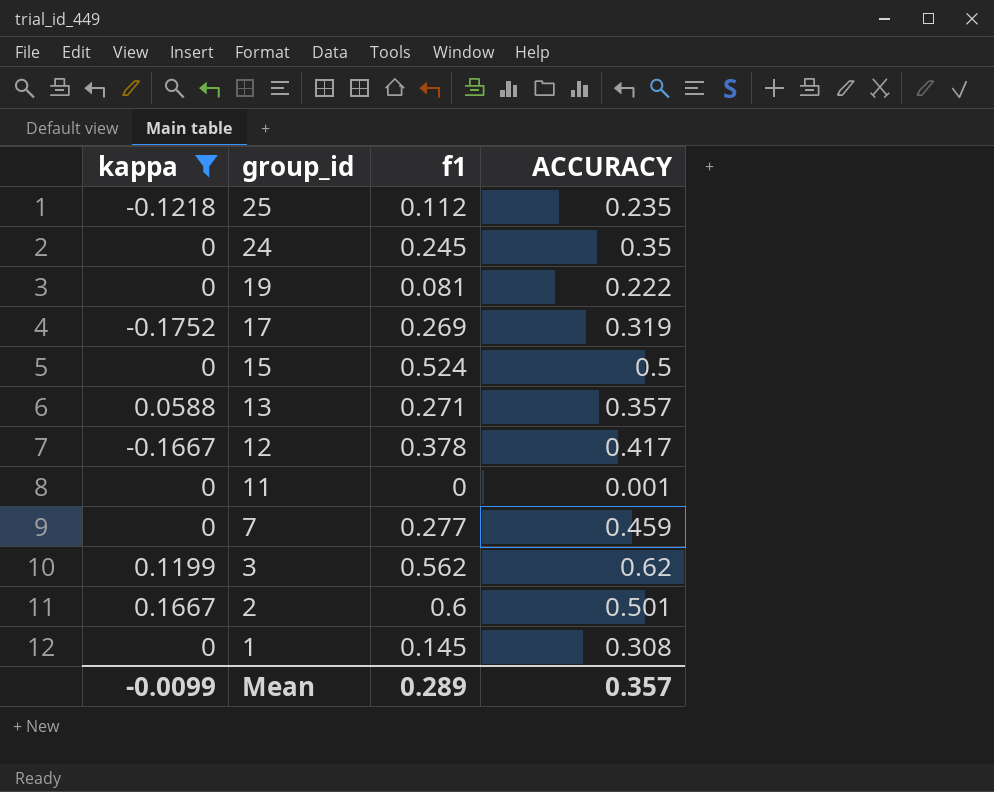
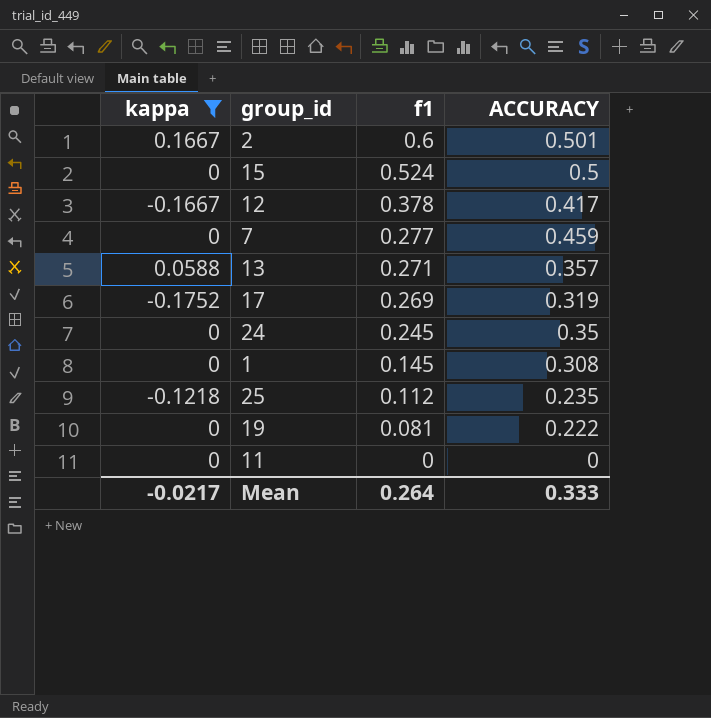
row order: group_id descending -> f1 descending
row 3: 0.1199 | 0.562 | 0.62 -> none
11 | ACCURACY: 0.001 -> 0
Mean | kappa: -0.0099 -> -0.0217
Mean | f1: 0.289 -> 0.264
Mean | ACCURACY: 0.357 -> 0.333

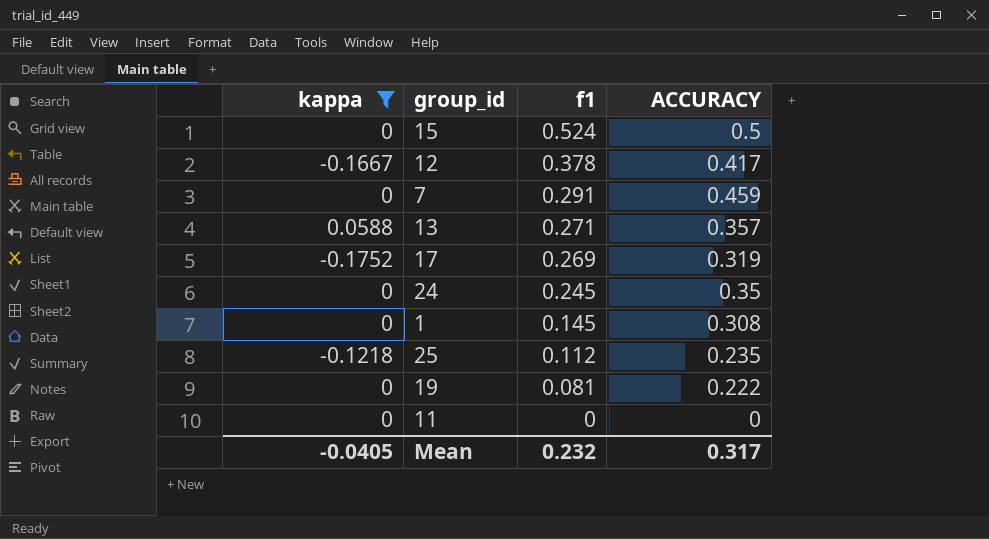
row 2: 0.1667 | 0.6 | 0.501 -> none
7 | f1: 0.277 -> 0.291
Mean | kappa: -0.0217 -> -0.0405
Mean | f1: 0.264 -> 0.232
Mean | ACCURACY: 0.333 -> 0.317

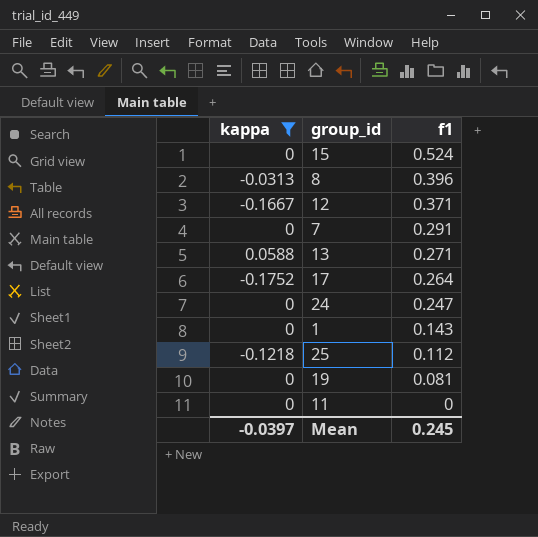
column ACCURACY | position: 4 -> none
row 8: none -> -0.0313 | 0.396
12 | f1: 0.378 -> 0.371
17 | f1: 0.269 -> 0.264
24 | f1: 0.245 -> 0.247
1 | f1: 0.145 -> 0.143
Mean | kappa: -0.0405 -> -0.0397
Mean | f1: 0.232 -> 0.245

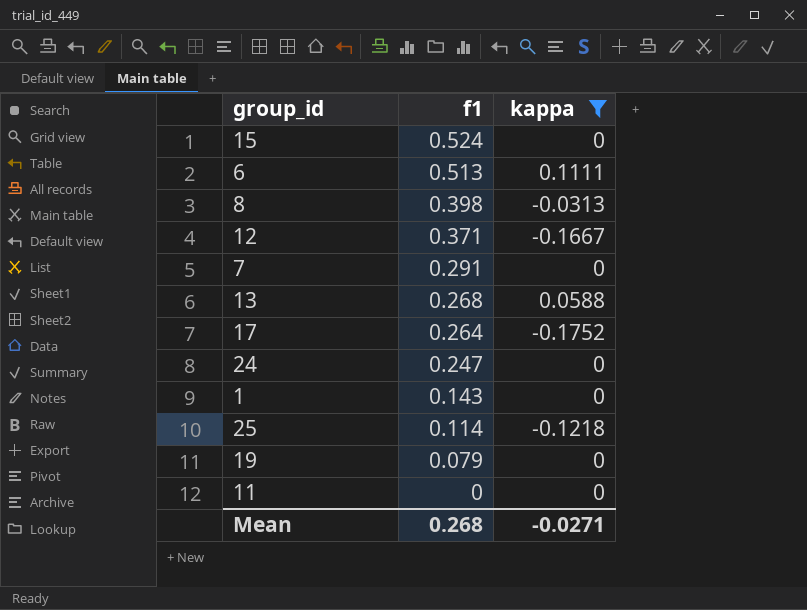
column kappa | position: 1 -> 3
row 6: none -> 0.513 | 0.1111
8 | f1: 0.396 -> 0.398
13 | f1: 0.271 -> 0.268
25 | f1: 0.112 -> 0.114
19 | f1: 0.081 -> 0.079
Mean | f1: 0.245 -> 0.268
Mean | kappa: -0.0397 -> -0.0271

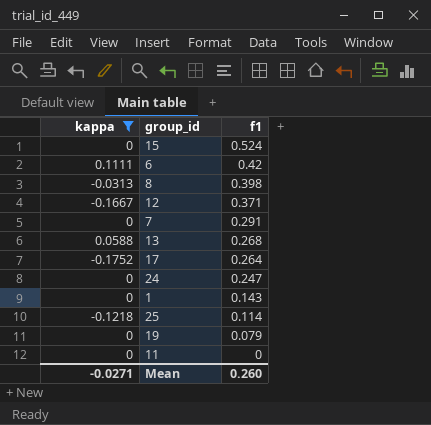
column kappa | position: 3 -> 1
6 | f1: 0.513 -> 0.42
Mean | f1: 0.268 -> 0.260

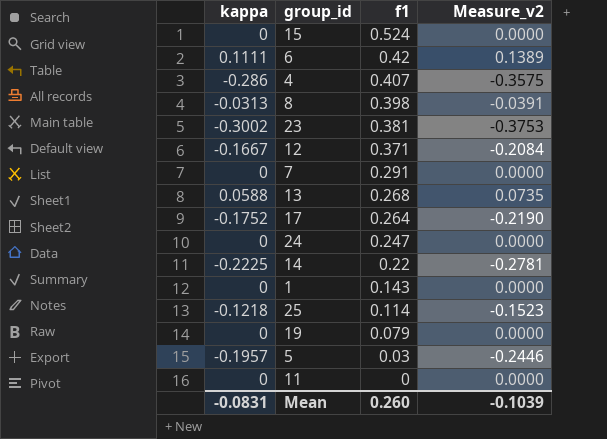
filter: kappa >= -0.1752 -> none
column Measure_v2 | formula: none -> [kappa] * 1.25
Mean | kappa: -0.0271 -> -0.0831

